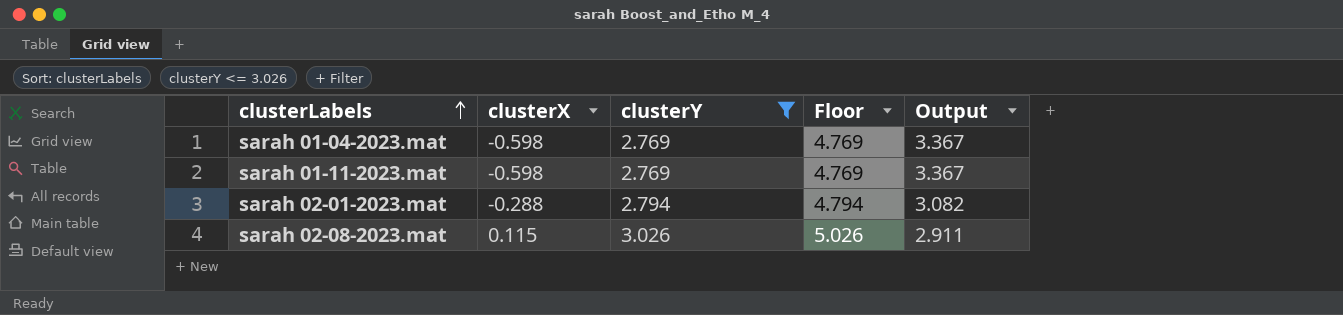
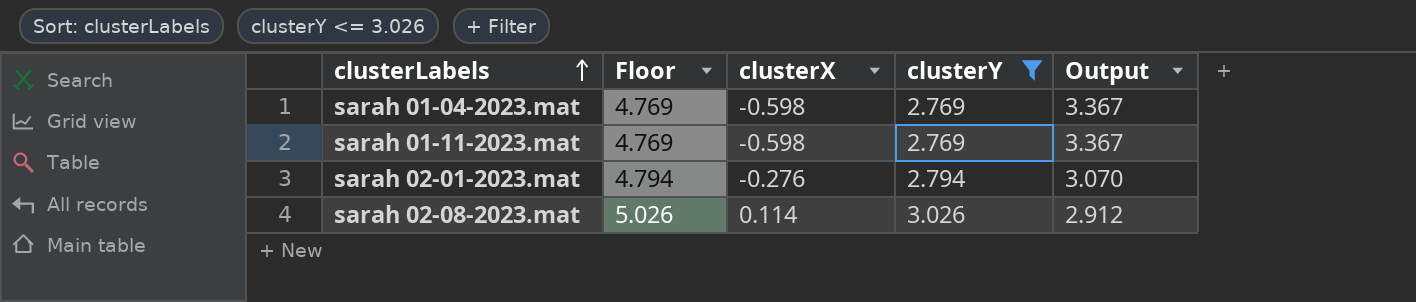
column Floor | position: 4 -> 2
sarah 02-01-2023.mat | clusterX: -0.288 -> -0.276
sarah 02-01-2023.mat | Output: 3.082 -> 3.070
sarah 02-08-2023.mat | clusterX: 0.115 -> 0.114
sarah 02-08-2023.mat | Output: 2.911 -> 2.912

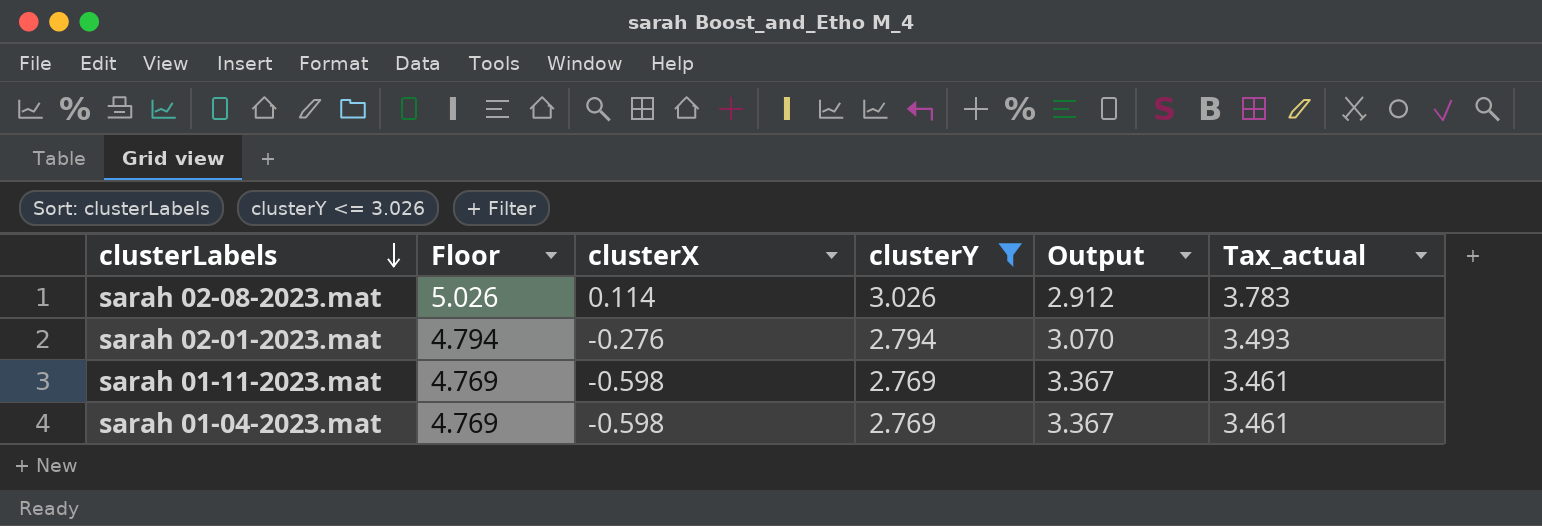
row order: clusterLabels ascending -> clusterLabels descending
column Tax_actual | formula: none -> [clusterY] * 1.25

